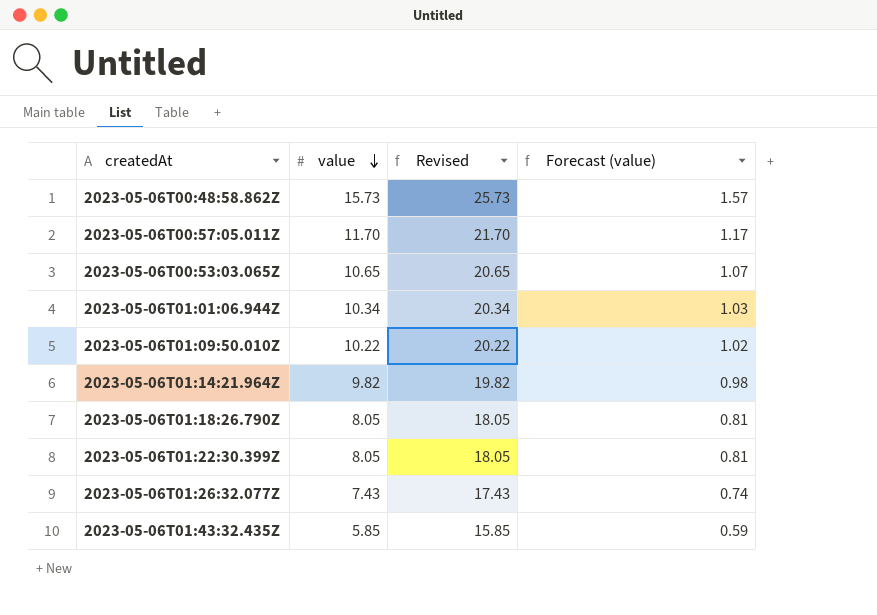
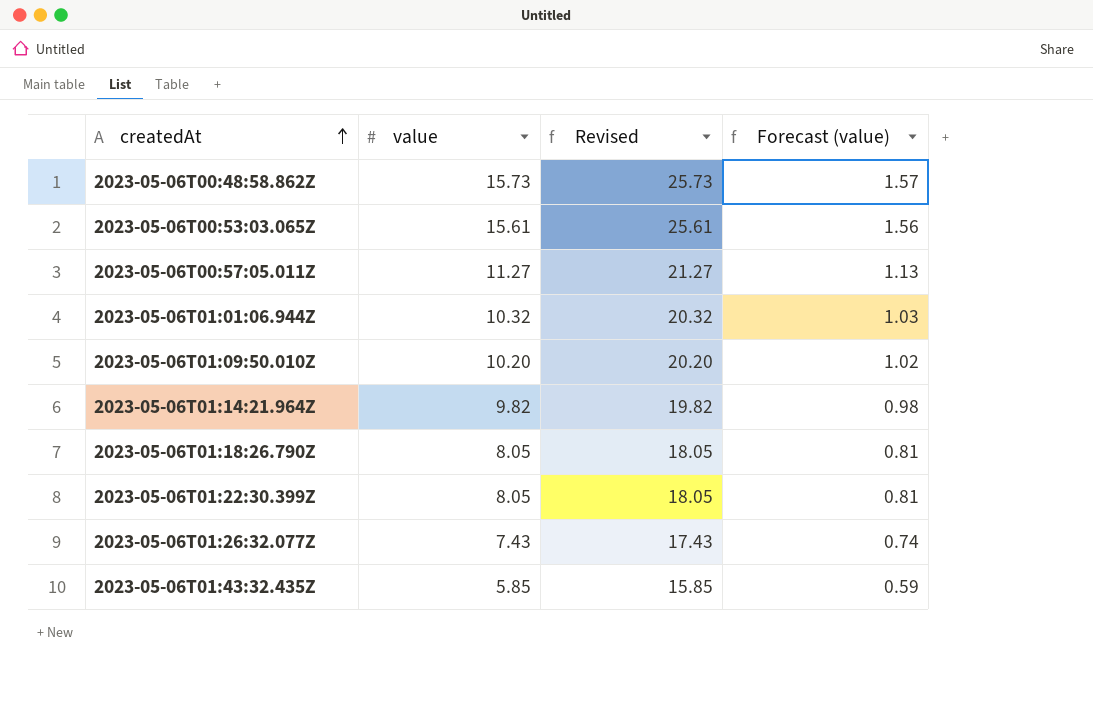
row order: value descending -> createdAt ascending
2023-05-06T00:53:03.065Z | value: 10.65 -> 15.61
2023-05-06T00:53:03.065Z | Revised: 20.65 -> 25.61
2023-05-06T00:53:03.065Z | Forecast (value): 1.07 -> 1.56
2023-05-06T00:57:05.011Z | value: 11.70 -> 11.27
2023-05-06T00:57:05.011Z | Revised: 21.70 -> 21.27
2023-05-06T00:57:05.011Z | Forecast (value): 1.17 -> 1.13
2023-05-06T01:01:06.944Z | value: 10.34 -> 10.32
2023-05-06T01:01:06.944Z | Revised: 20.34 -> 20.32
2023-05-06T01:09:50.010Z | value: 10.22 -> 10.20
2023-05-06T01:09:50.010Z | Revised: 20.22 -> 20.20

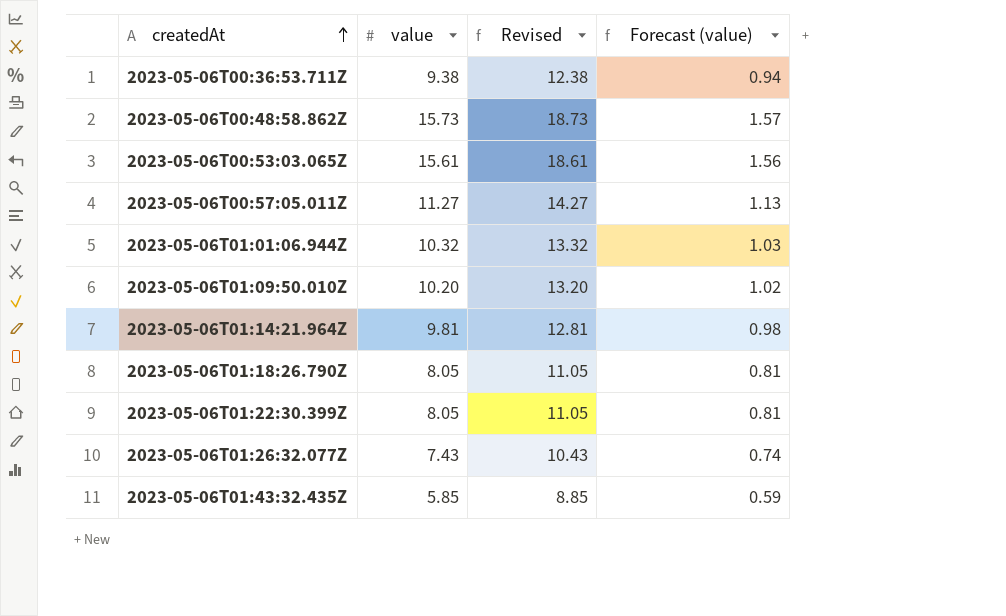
column Revised | formula: [value] + 10 -> [value] + 3
row 2023-05-06T00:36:53.711Z: none -> 9.38 | 12.38 | 0.94
2023-05-06T01:14:21.964Z | value: 9.82 -> 9.81

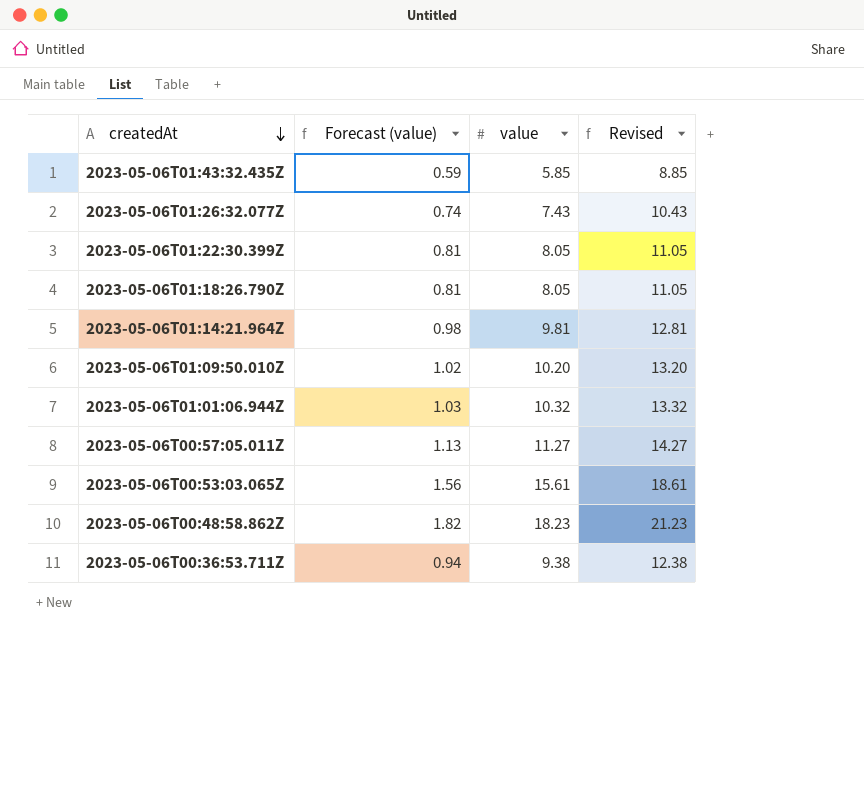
row order: createdAt ascending -> createdAt descending
column Forecast (value) | position: 4 -> 2
2023-05-06T00:48:58.862Z | Forecast (value): 1.57 -> 1.82
2023-05-06T00:48:58.862Z | value: 15.73 -> 18.23
2023-05-06T00:48:58.862Z | Revised: 18.73 -> 21.23

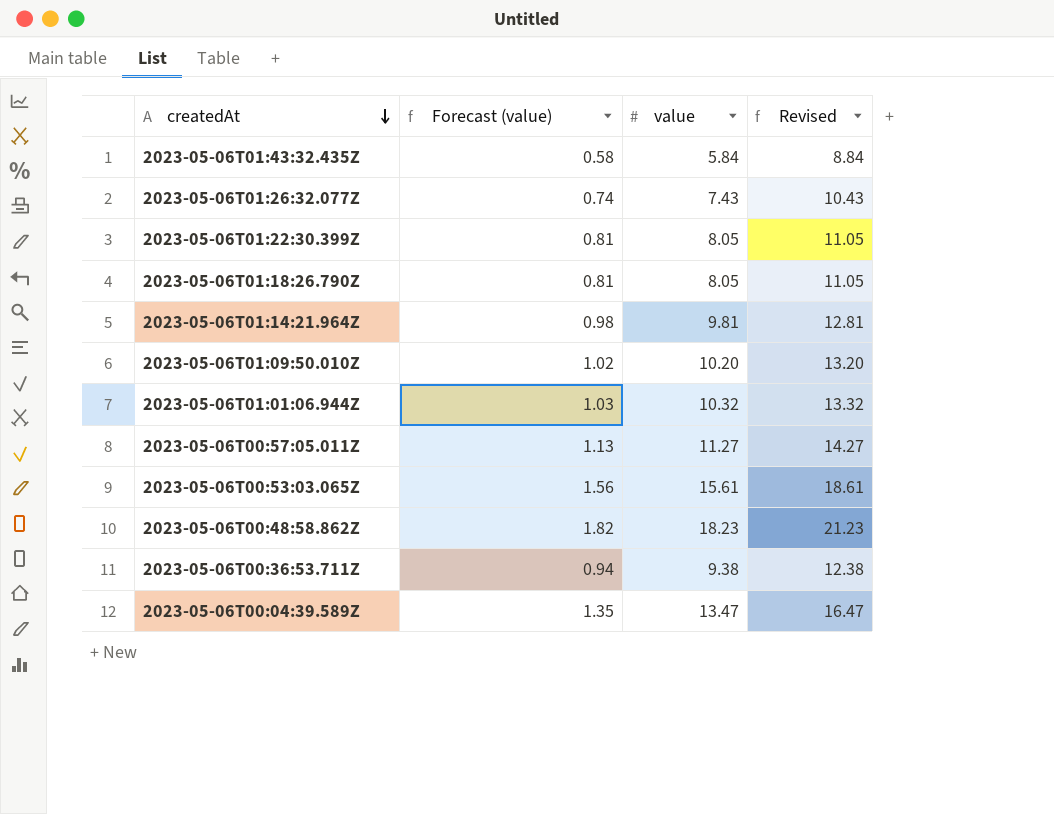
2023-05-06T01:43:32.435Z | Forecast (value): 0.59 -> 0.58
2023-05-06T01:43:32.435Z | value: 5.85 -> 5.84
2023-05-06T01:43:32.435Z | Revised: 8.85 -> 8.84
row 2023-05-06T00:04:39.589Z: none -> 1.35 | 13.47 | 16.47

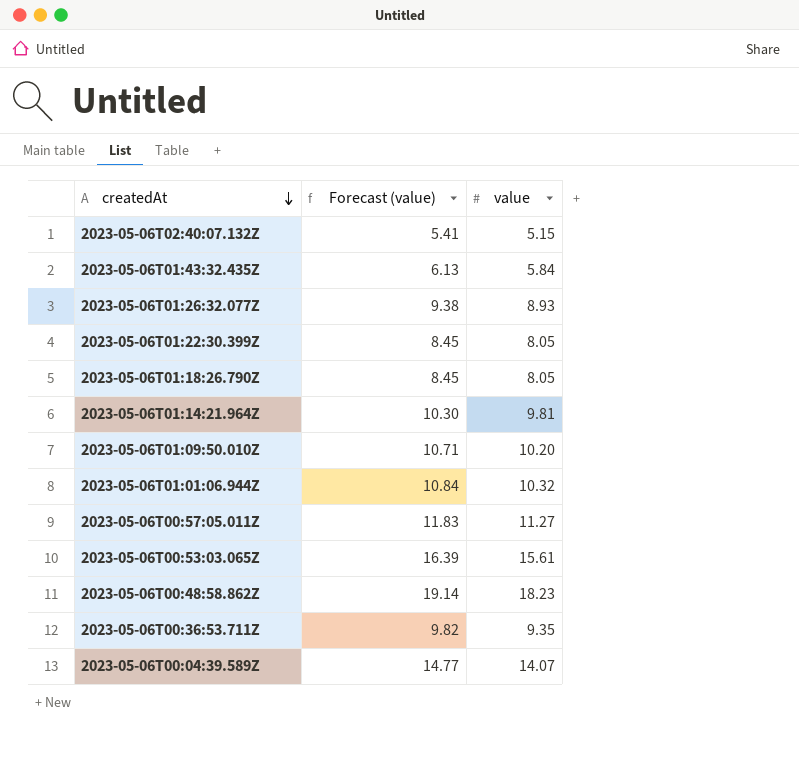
column Revised | formula: [value] + 3 -> none
column Forecast (value) | formula: [value] * 0.1 -> [value] * 1.05
row 2023-05-06T02:40:07.132Z: none -> 5.41 | 5.15
2023-05-06T01:26:32.077Z | value: 7.43 -> 8.93
2023-05-06T00:36:53.711Z | value: 9.38 -> 9.35
2023-05-06T00:04:39.589Z | value: 13.47 -> 14.07

